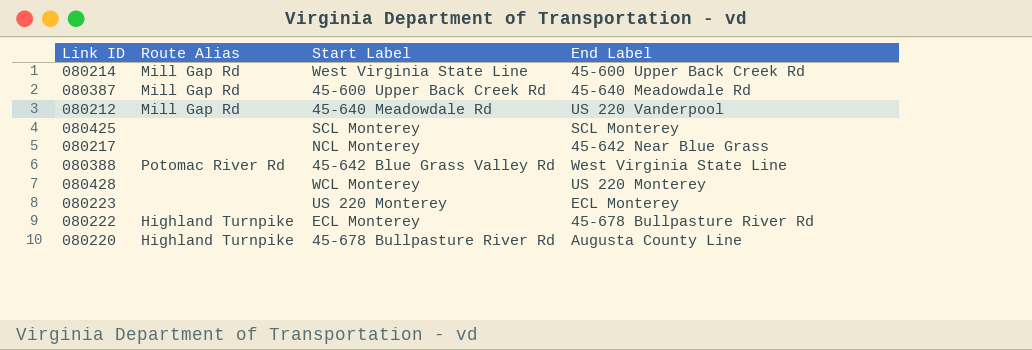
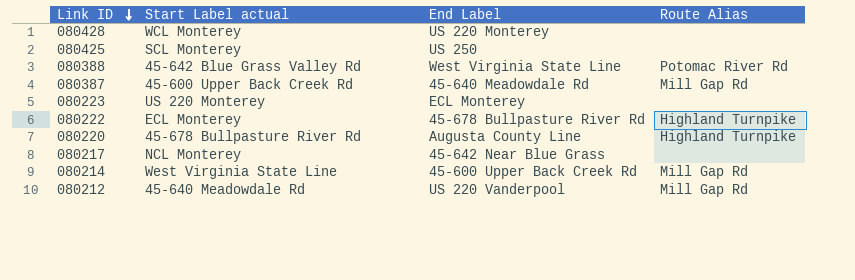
row order: none -> Link ID descending
column name: Start Label -> Start Label actual
column Route Alias | position: 2 -> 4
080425 | End Label: SCL Monterey -> US 250

